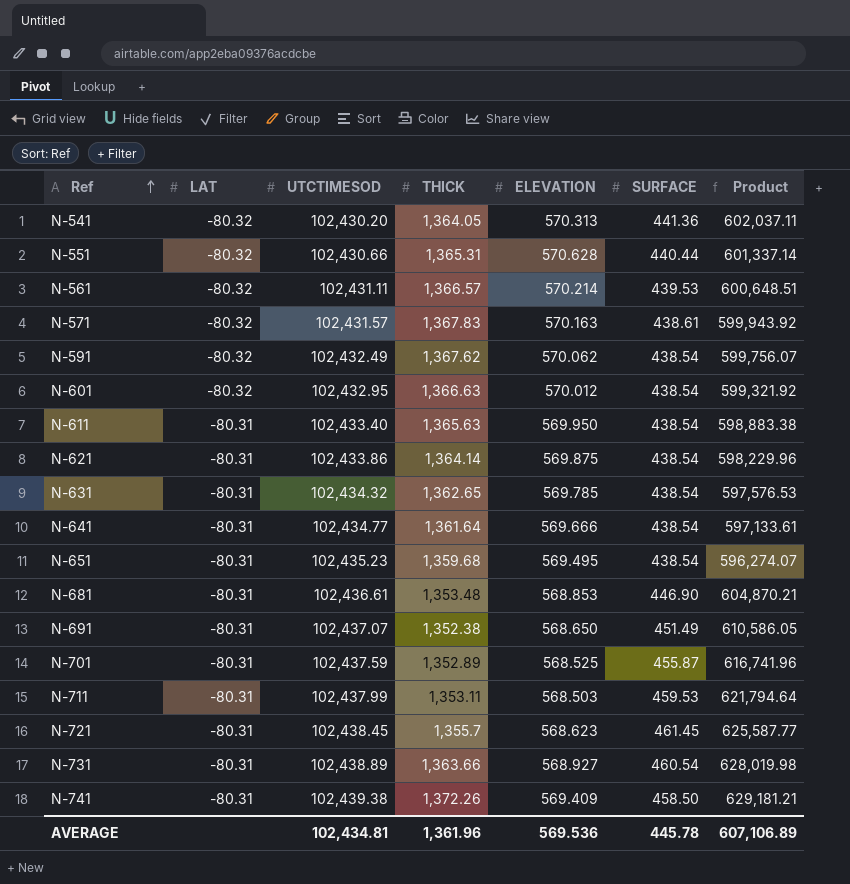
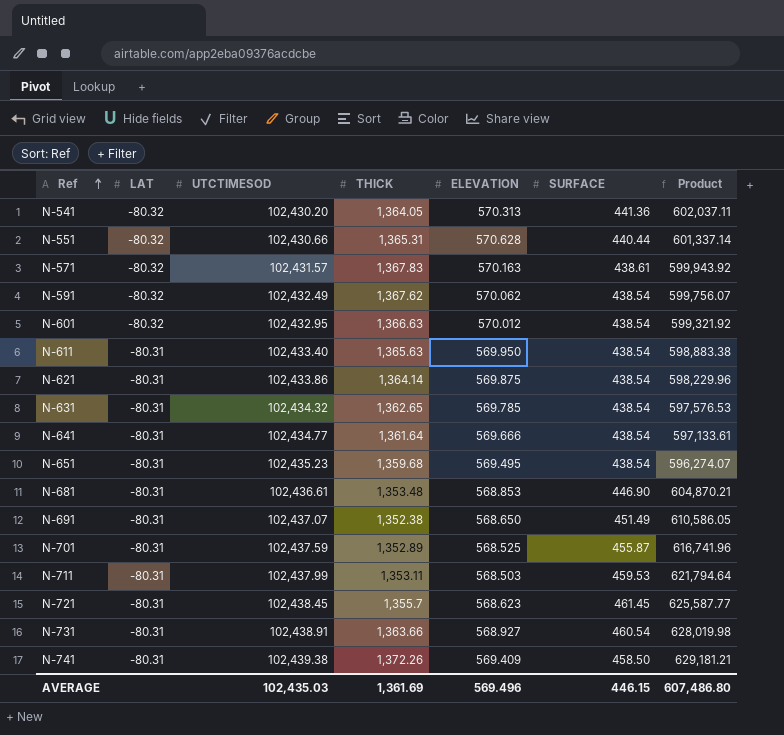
row N-561: -80.32 | 102,431.11 | 1,366.57 | 570.214 | 439.53 | 600,648.51 -> none
N-731 | UTCTIMESOD: 102,438.89 -> 102,438.91
AVERAGE | UTCTIMESOD: 102,434.81 -> 102,435.03
AVERAGE | THICK: 1,361.96 -> 1,361.69
AVERAGE | ELEVATION: 569.536 -> 569.496
AVERAGE | SURFACE: 445.78 -> 446.15
AVERAGE | Product: 607,106.89 -> 607,486.80

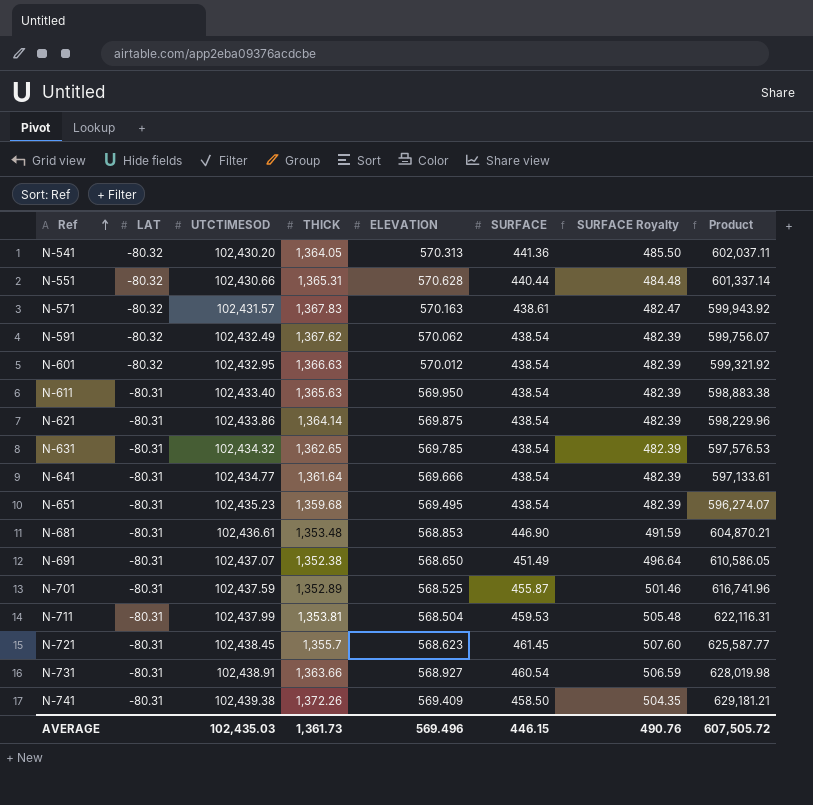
column SURFACE Royalty | formula: none -> [SURFACE] * 1.1
N-711 | THICK: 1,353.11 -> 1,353.81
N-711 | ELEVATION: 568.503 -> 568.504
N-711 | Product: 621,794.64 -> 622,116.31
AVERAGE | THICK: 1,361.69 -> 1,361.73
AVERAGE | Product: 607,486.80 -> 607,505.72

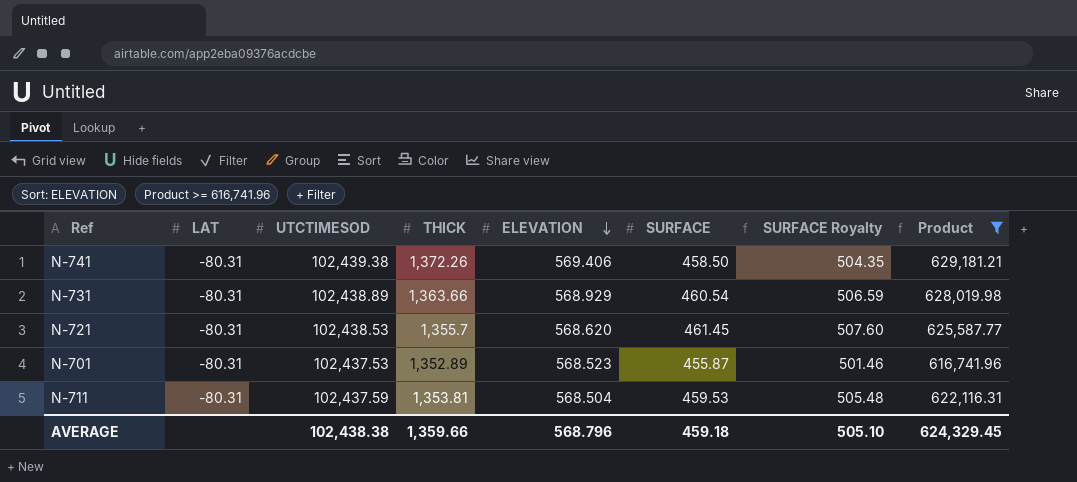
filter: none -> Product >= 616,741.96
row order: Ref ascending -> ELEVATION descending
N-741 | ELEVATION: 569.409 -> 569.406
N-731 | UTCTIMESOD: 102,438.91 -> 102,438.89
N-731 | ELEVATION: 568.927 -> 568.929
N-721 | UTCTIMESOD: 102,438.45 -> 102,438.53
N-721 | ELEVATION: 568.623 -> 568.620
N-701 | UTCTIMESOD: 102,437.59 -> 102,437.53
N-701 | ELEVATION: 568.525 -> 568.523
N-711 | UTCTIMESOD: 102,437.99 -> 102,437.59
AVERAGE | UTCTIMESOD: 102,435.03 -> 102,438.38
AVERAGE | THICK: 1,361.73 -> 1,359.66
AVERAGE | ELEVATION: 569.496 -> 568.796
AVERAGE | SURFACE: 446.15 -> 459.18
AVERAGE | SURFACE Royalty: 490.76 -> 505.10
AVERAGE | Product: 607,505.72 -> 624,329.45

